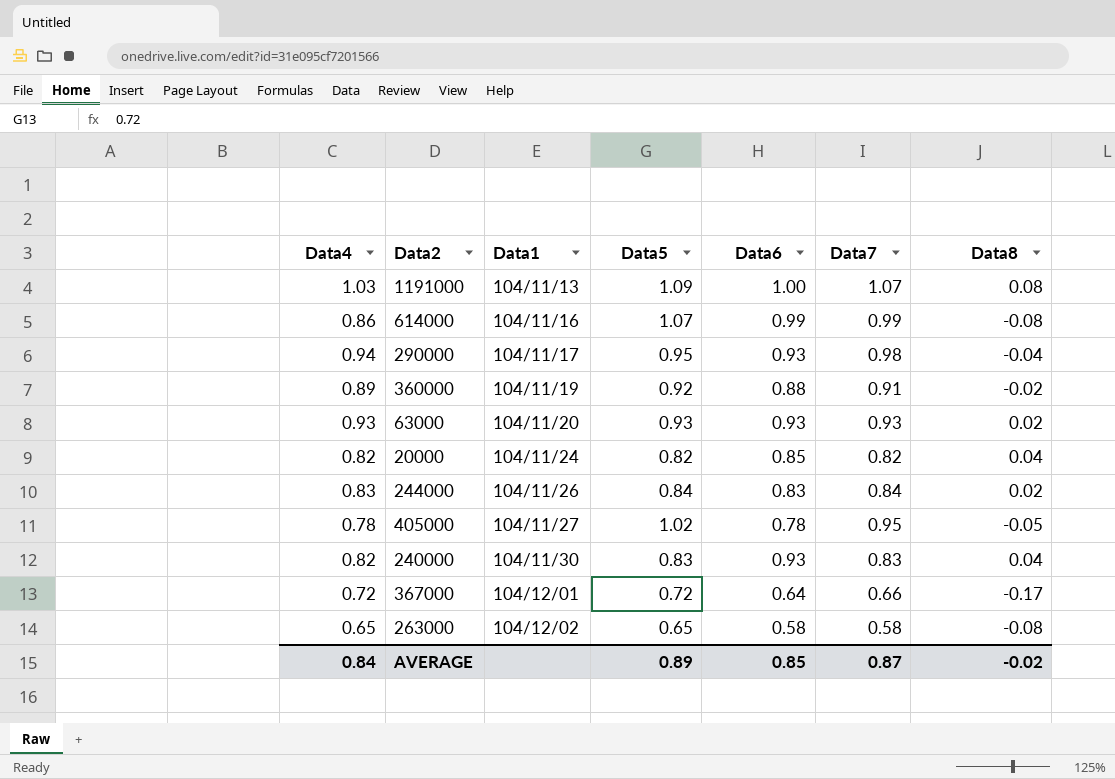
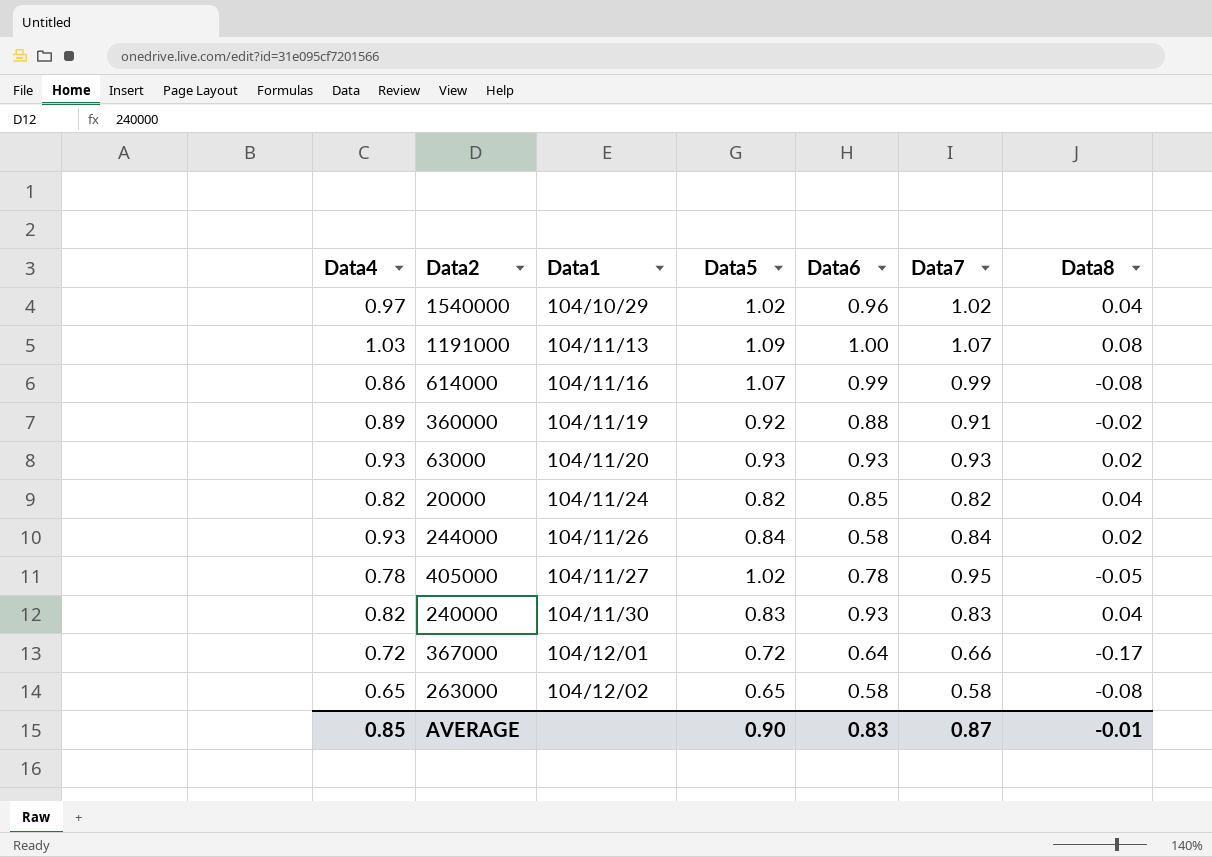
row 290000: 0.94 | 104/11/17 | 0.95 | 0.93 | 0.98 | -0.04 -> none
row 1540000: none -> 0.97 | 104/10/29 | 1.02 | 0.96 | 1.02 | 0.04
244000 | Data4: 0.83 -> 0.93
244000 | Data6: 0.83 -> 0.58
AVERAGE | Data4: 0.84 -> 0.85
AVERAGE | Data5: 0.89 -> 0.90
AVERAGE | Data6: 0.85 -> 0.83
AVERAGE | Data8: -0.02 -> -0.01

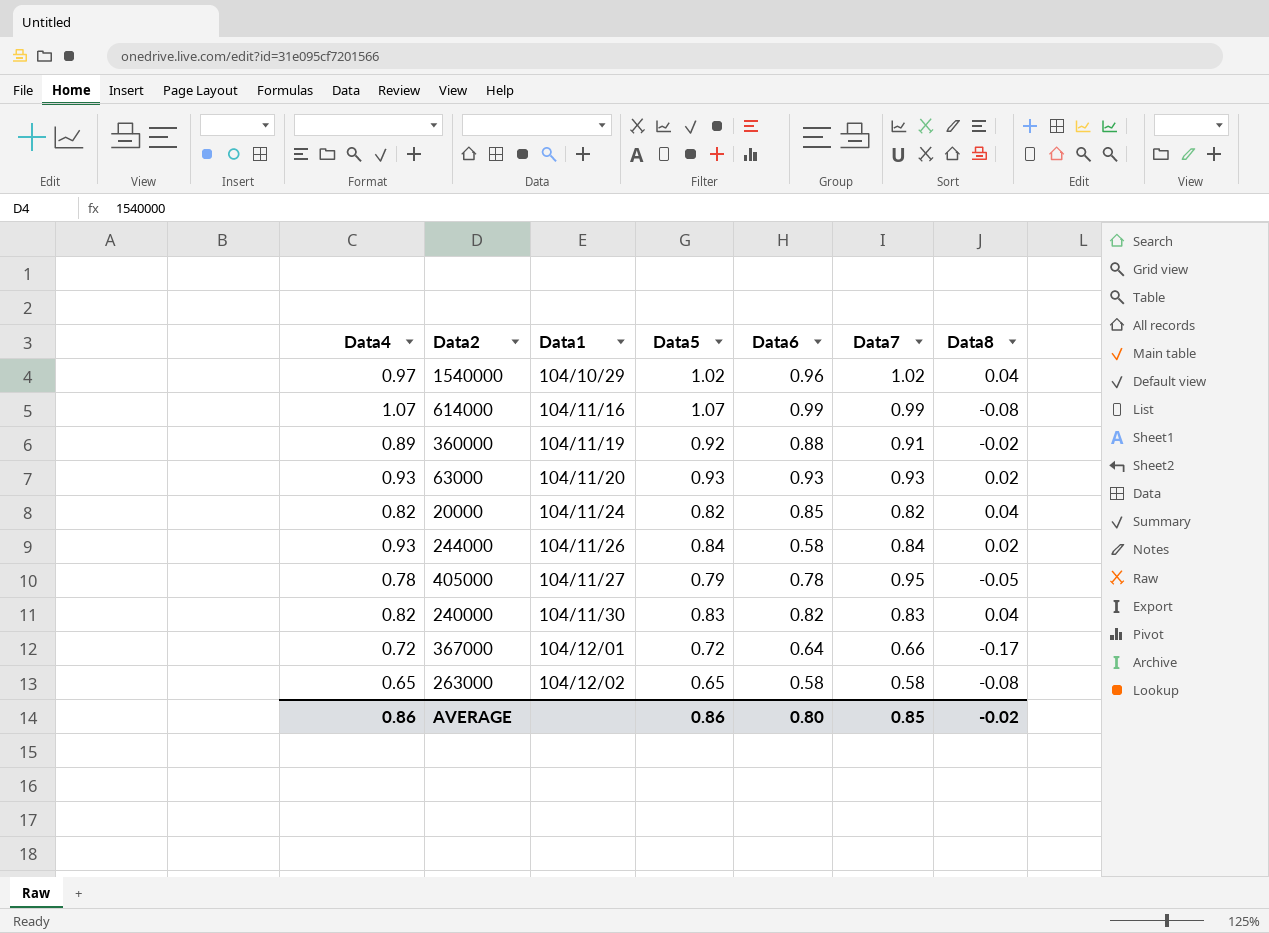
row 1191000: 1.03 | 104/11/13 | 1.09 | 1.00 | 1.07 | 0.08 -> none
614000 | Data4: 0.86 -> 1.07
405000 | Data5: 1.02 -> 0.79
240000 | Data6: 0.93 -> 0.82
AVERAGE | Data4: 0.85 -> 0.86
AVERAGE | Data5: 0.90 -> 0.86
AVERAGE | Data6: 0.83 -> 0.80
AVERAGE | Data7: 0.87 -> 0.85
AVERAGE | Data8: -0.01 -> -0.02

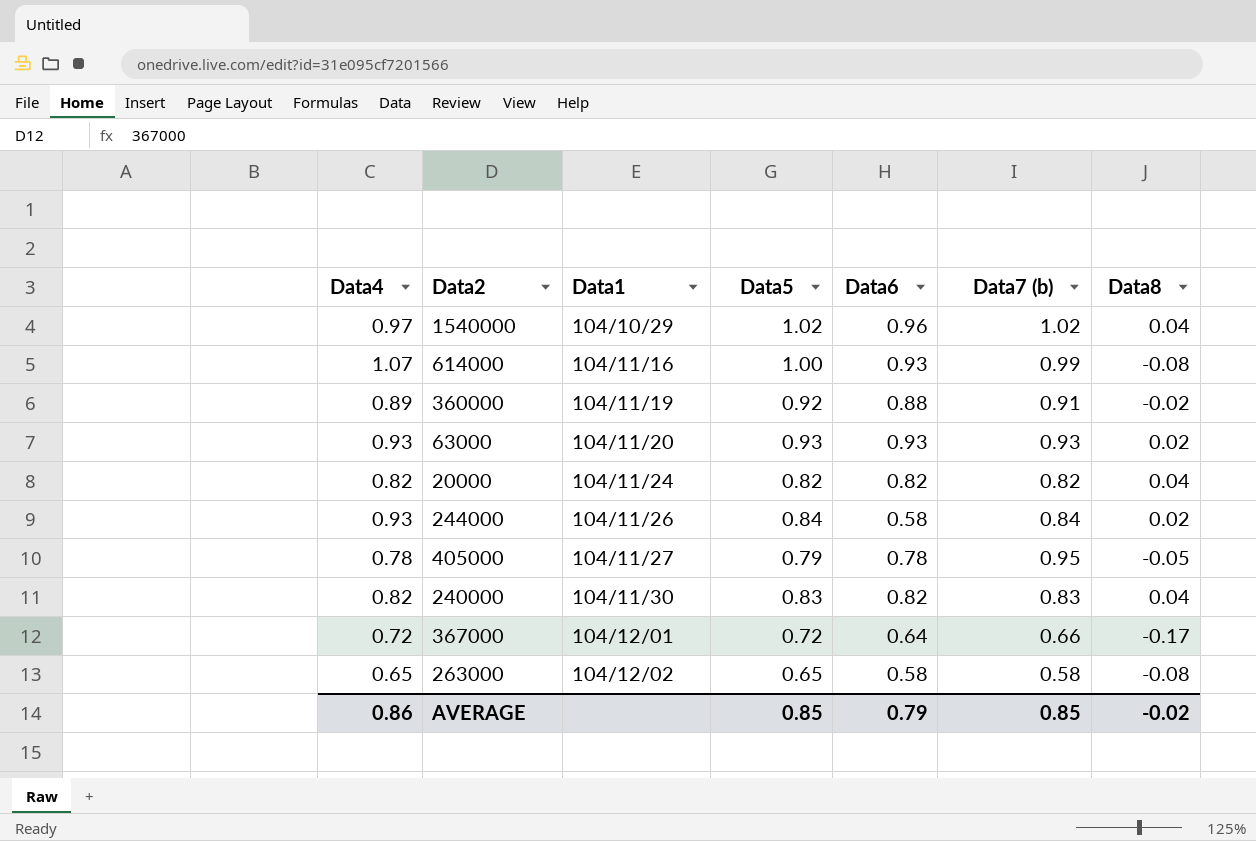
column name: Data7 -> Data7 (b)
614000 | Data5: 1.07 -> 1.00
614000 | Data6: 0.99 -> 0.93
20000 | Data6: 0.85 -> 0.82
AVERAGE | Data5: 0.86 -> 0.85
AVERAGE | Data6: 0.80 -> 0.79

